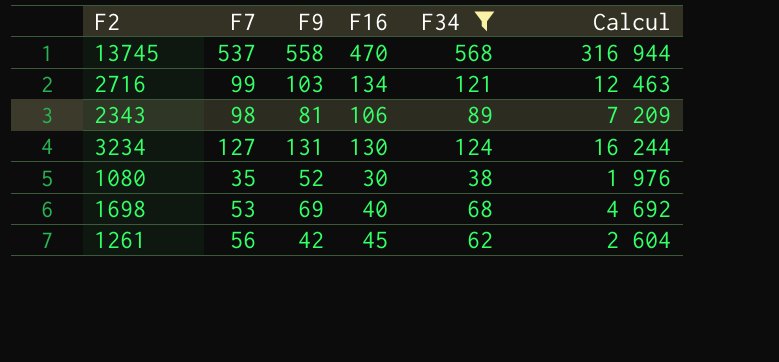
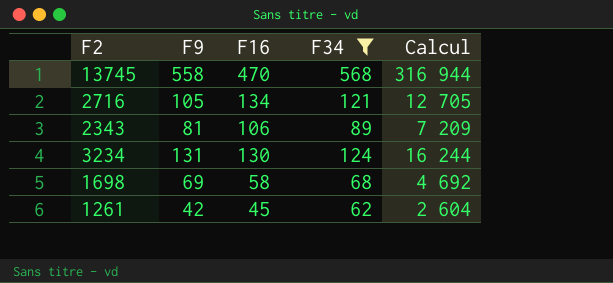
column F7 | position: 2 -> none
row 1080: 35 | 52 | 30 | 38 | 1 976 -> none
2716 | F9: 103 -> 105
2716 | Calcul: 12 463 -> 12 705
1698 | F16: 40 -> 58

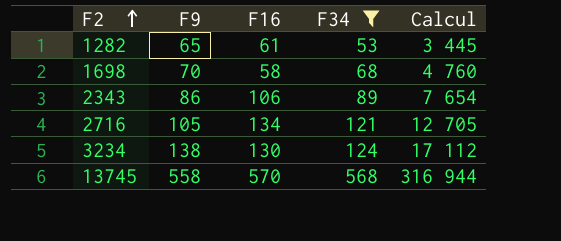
row order: none -> F2 ascending
row 1261: 42 | 45 | 62 | 2 604 -> none
row 1282: none -> 65 | 61 | 53 | 3 445
1698 | F9: 69 -> 70
1698 | Calcul: 4 692 -> 4 760
2343 | F9: 81 -> 86
2343 | Calcul: 7 209 -> 7 654
3234 | F9: 131 -> 138
3234 | Calcul: 16 244 -> 17 112
13745 | F16: 470 -> 570

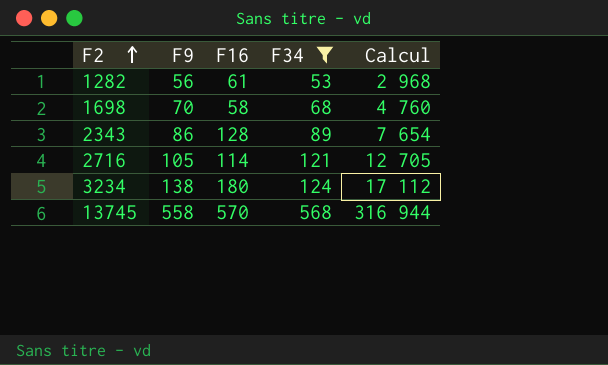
1282 | F9: 65 -> 56
1282 | Calcul: 3 445 -> 2 968
2343 | F16: 106 -> 128
2716 | F16: 134 -> 114
3234 | F16: 130 -> 180

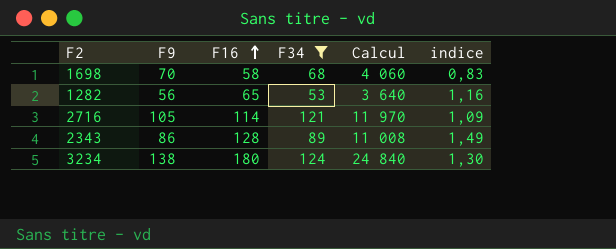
row order: F2 ascending -> F16 ascending
column Calcul | formula: [F9] * [F34] -> [F9] * [F16]
column indice | formula: none -> [F16] / [F9]
row 13745: 558 | 570 | 568 | 316 944 -> none
1282 | F16: 61 -> 65

